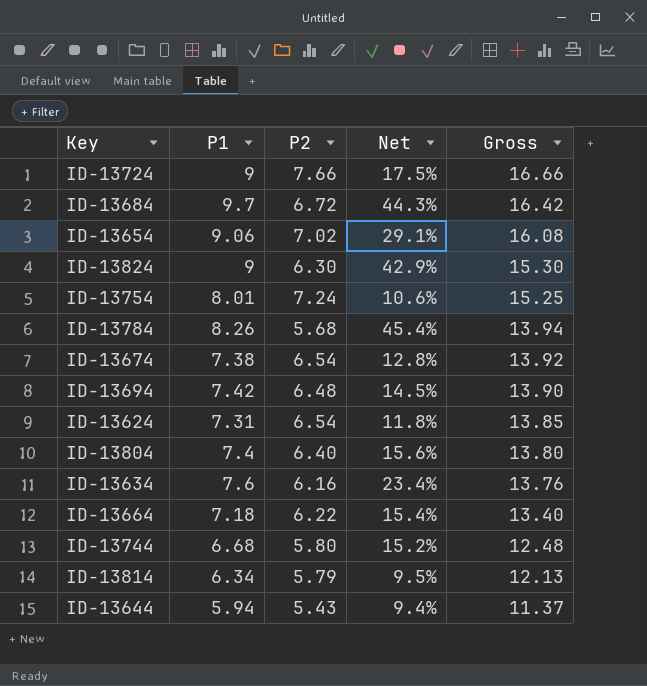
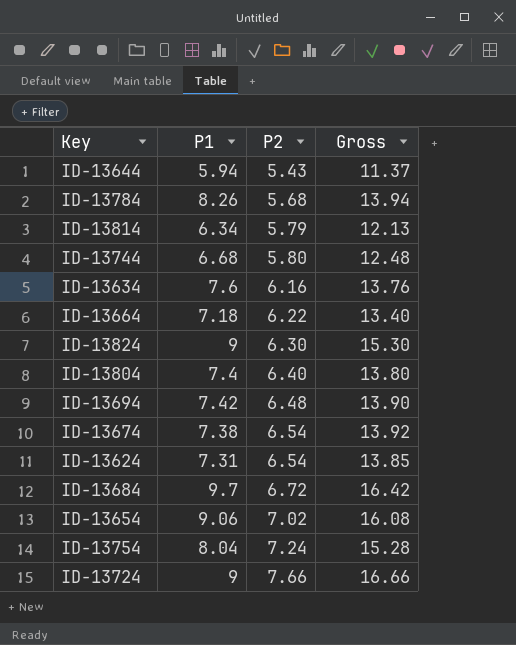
row order: Gross descending -> P2 ascending
column Net | formula: ([P1] - [P2]) / [P2] -> none
ID-13754 | P1: 8.01 -> 8.04
ID-13754 | Gross: 15.25 -> 15.28

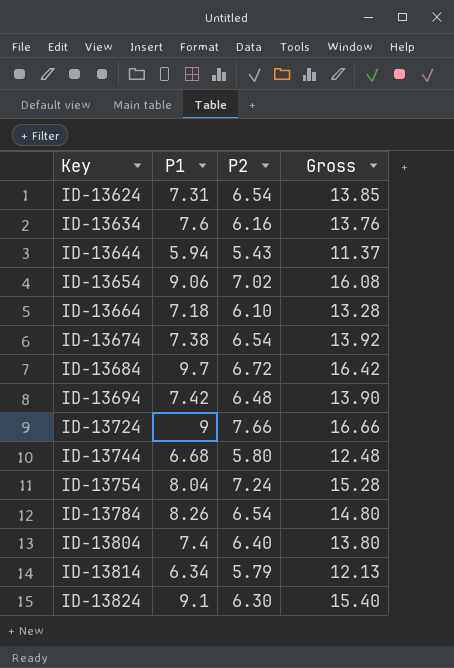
row order: P2 ascending -> Key ascending
ID-13664 | P2: 6.22 -> 6.10
ID-13664 | Gross: 13.40 -> 13.28
ID-13784 | P2: 5.68 -> 6.54
ID-13784 | Gross: 13.94 -> 14.80
ID-13824 | P1: 9 -> 9.1
ID-13824 | Gross: 15.30 -> 15.40

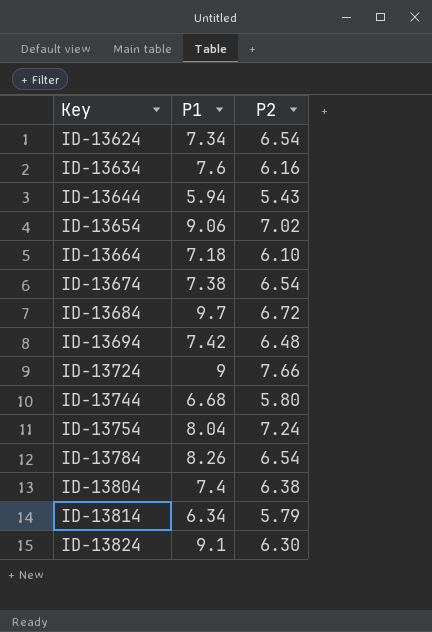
column Gross | formula: [P1] + [P2] -> none
ID-13624 | P1: 7.31 -> 7.34
ID-13804 | P2: 6.40 -> 6.38

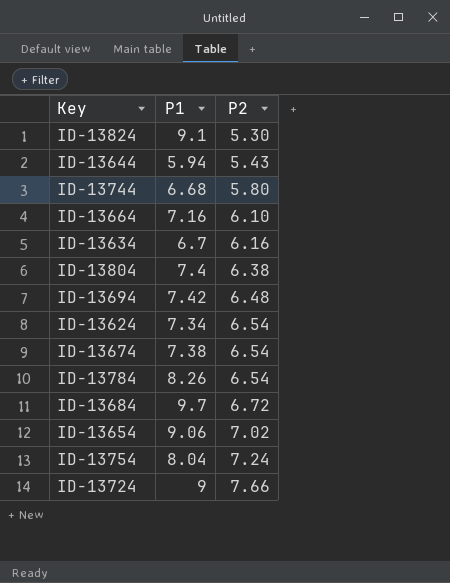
row order: Key ascending -> P2 ascending
row ID-13814: 6.34 | 5.79 -> none
ID-13824 | P2: 6.30 -> 5.30
ID-13664 | P1: 7.18 -> 7.16
ID-13634 | P1: 7.6 -> 6.7

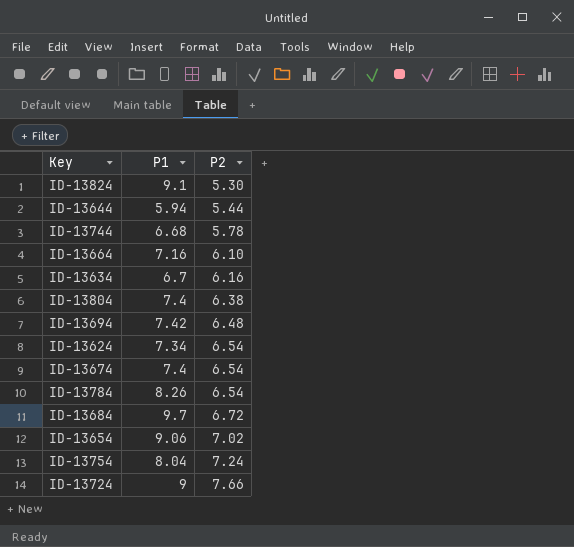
ID-13644 | P2: 5.43 -> 5.44
ID-13744 | P2: 5.80 -> 5.78
ID-13674 | P1: 7.38 -> 7.4

